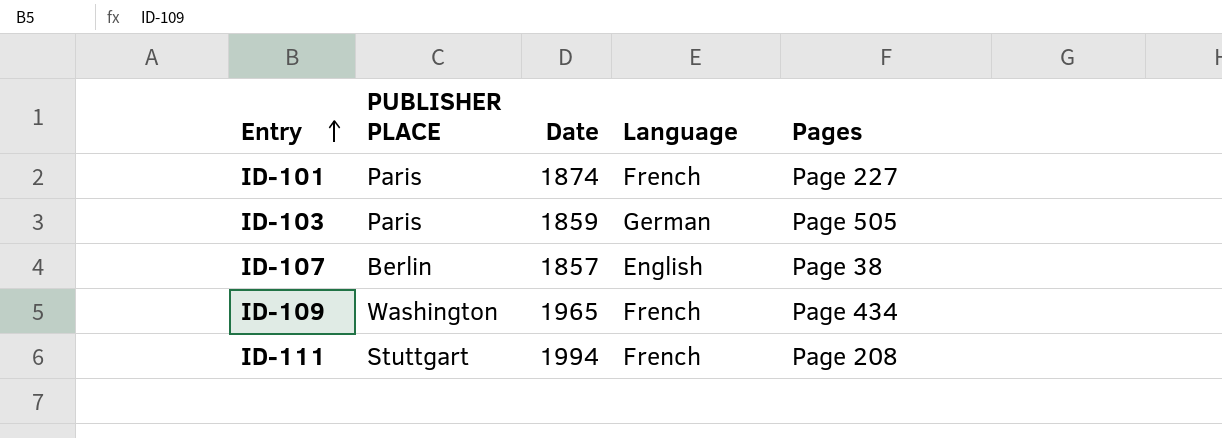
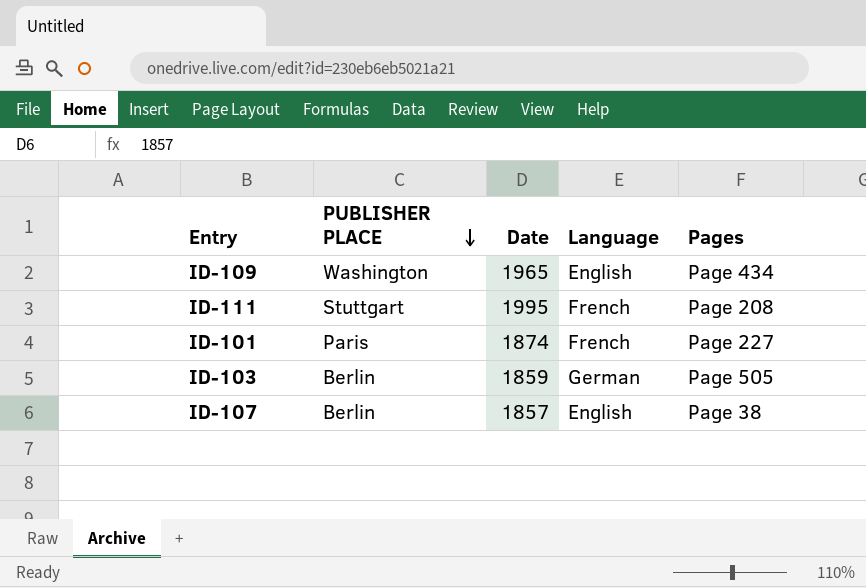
row order: Entry ascending -> PUBLISHER PLACE descending
ID-109 | Language: French -> English
ID-111 | Date: 1994 -> 1995
ID-103 | PUBLISHER PLACE: Paris -> Berlin

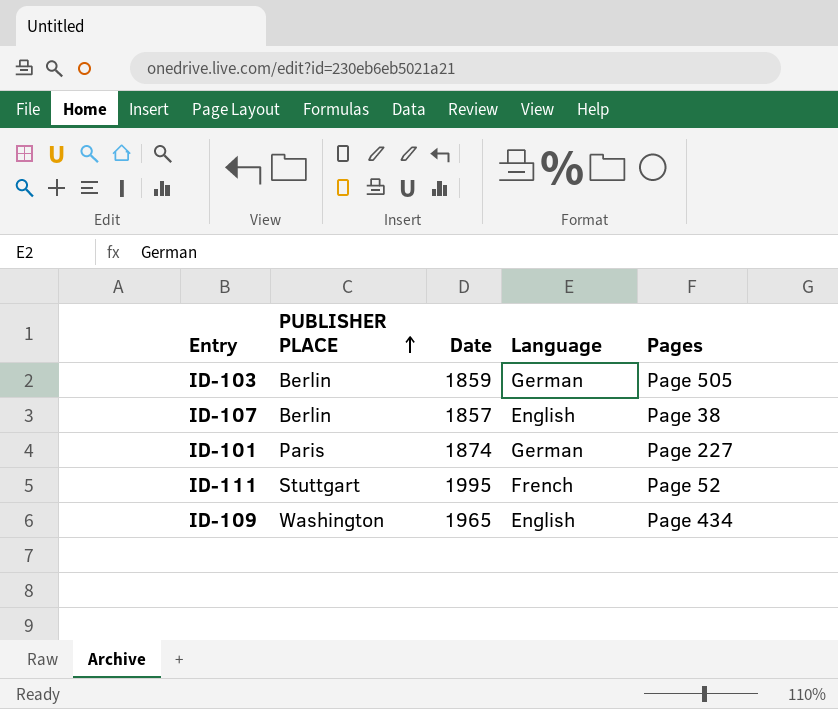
row order: PUBLISHER PLACE descending -> PUBLISHER PLACE ascending
ID-101 | Language: French -> German
ID-111 | Pages: Page 208 -> Page 52

